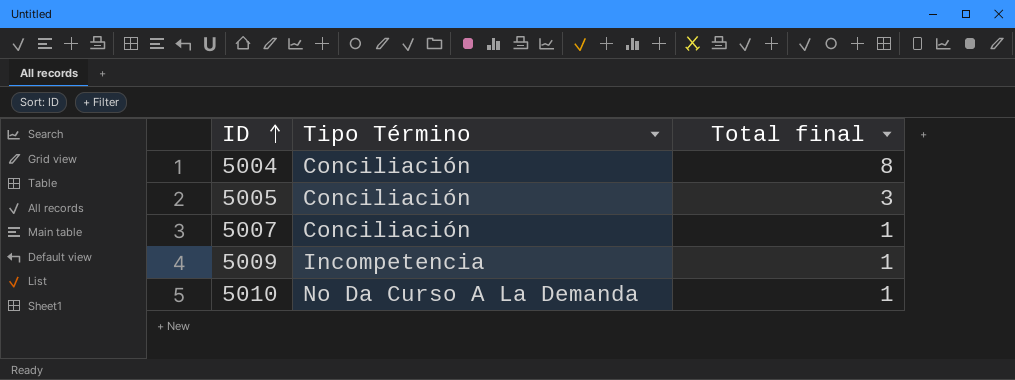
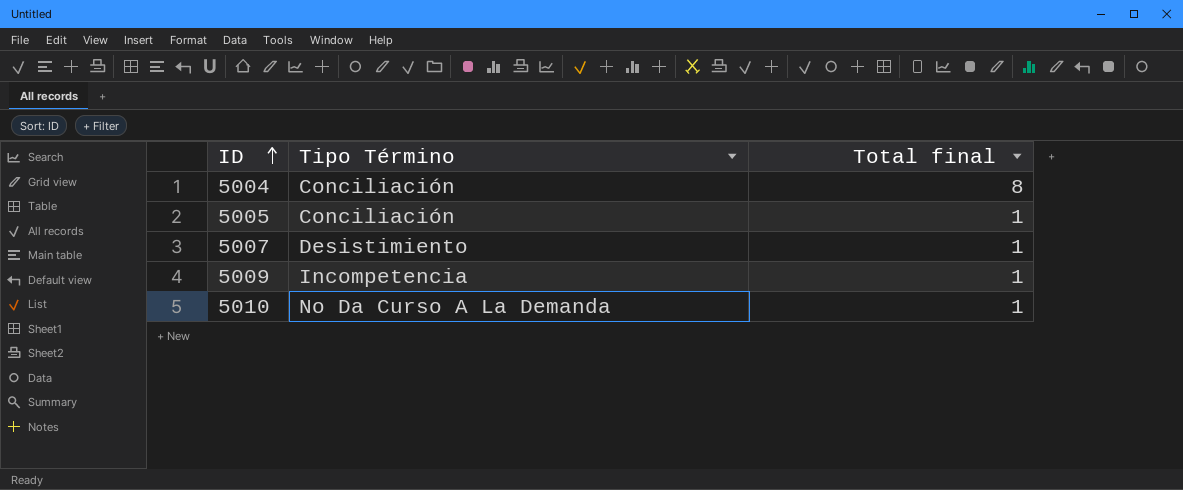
5005 | Total final: 3 -> 1
5007 | Tipo Término: Conciliación -> Desistimiento

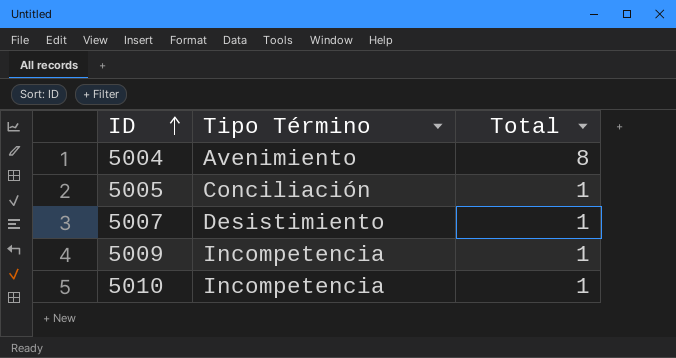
column name: Total final -> Total
5004 | Tipo Término: Conciliación -> Avenimiento
5010 | Tipo Término: No Da Curso A La Demanda -> Incompetencia

